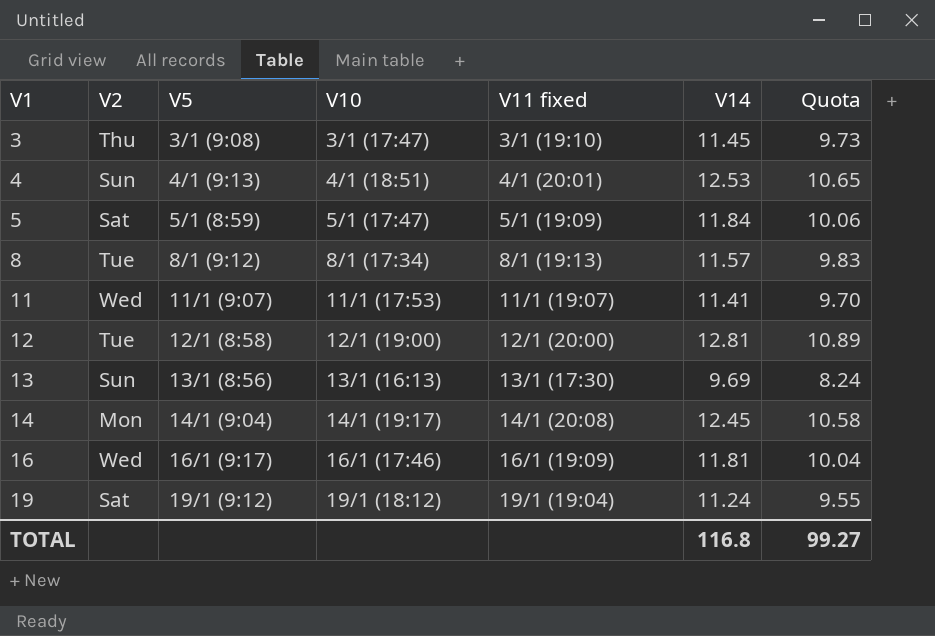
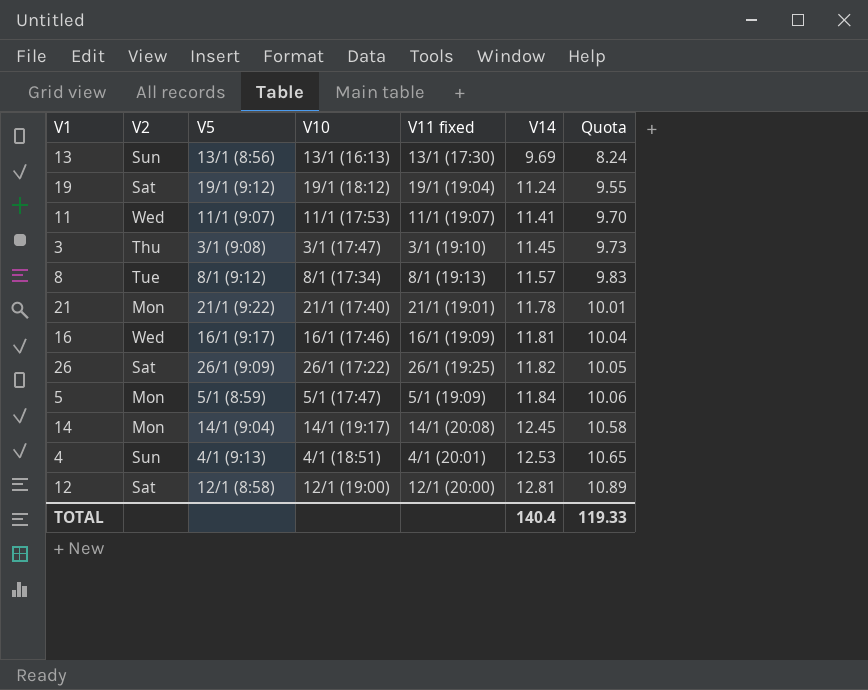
row order: V1 ascending -> V14 ascending
row 21: none -> Mon | 21/1 (9:22) | 21/1 (17:40) | 21/1 (19:01) | 11.78 | 10.01
row 26: none -> Sat | 26/1 (9:09) | 26/1 (17:22) | 26/1 (19:25) | 11.82 | 10.05
5 | V2: Sat -> Mon
12 | V2: Tue -> Sat
TOTAL | V14: 116.8 -> 140.4
TOTAL | Quota: 99.27 -> 119.33

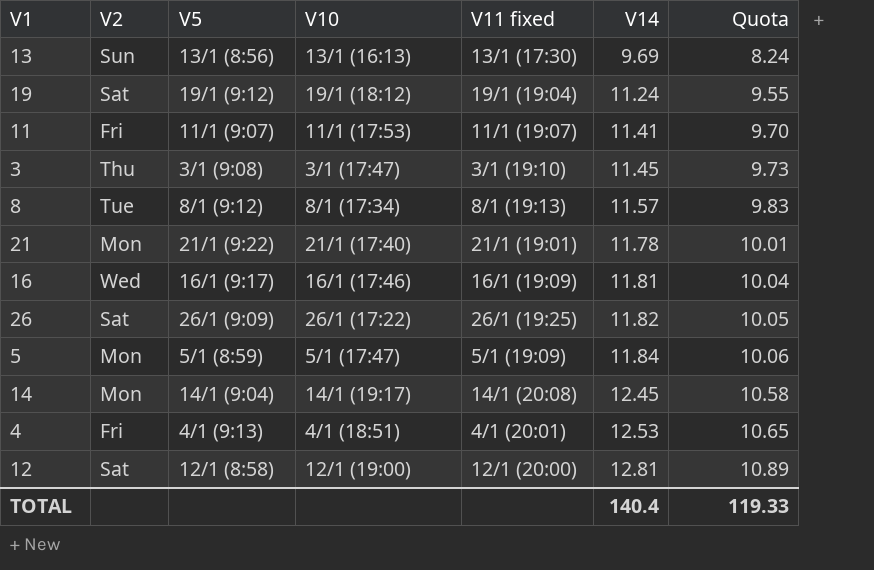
11 | V2: Wed -> Fri
4 | V2: Sun -> Fri

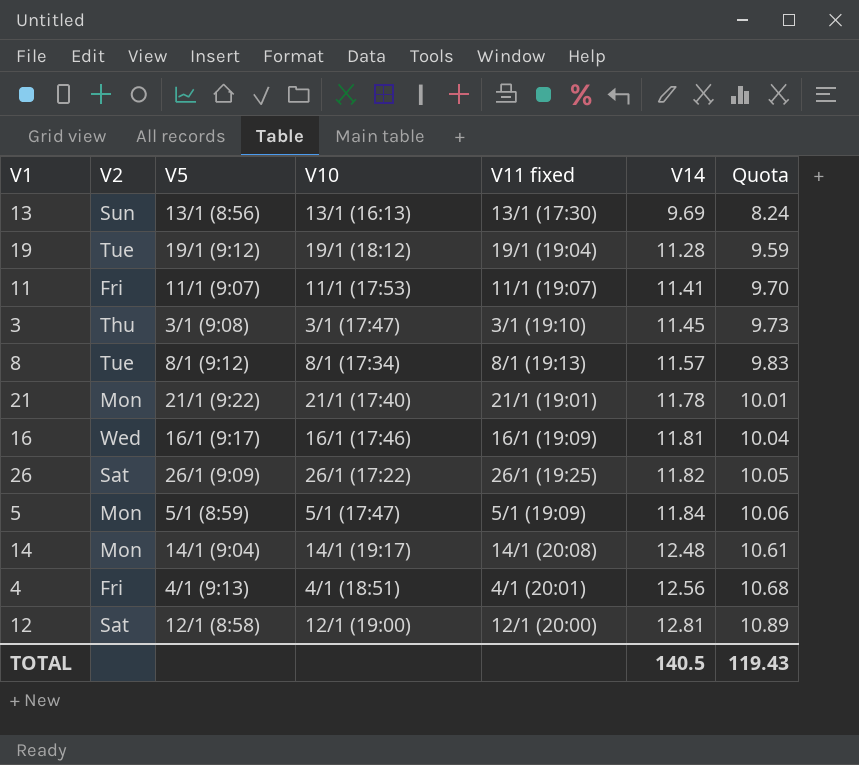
19 | V2: Sat -> Tue
19 | V14: 11.24 -> 11.28
19 | Quota: 9.55 -> 9.59
14 | V14: 12.45 -> 12.48
14 | Quota: 10.58 -> 10.61
4 | V14: 12.53 -> 12.56
4 | Quota: 10.65 -> 10.68
TOTAL | V14: 140.4 -> 140.5
TOTAL | Quota: 119.33 -> 119.43

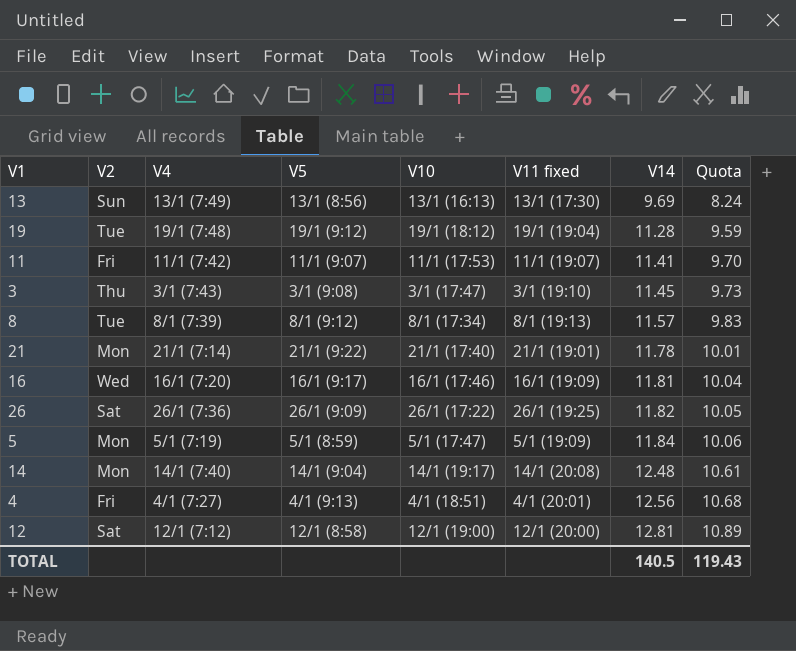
column V4 | position: none -> 3

